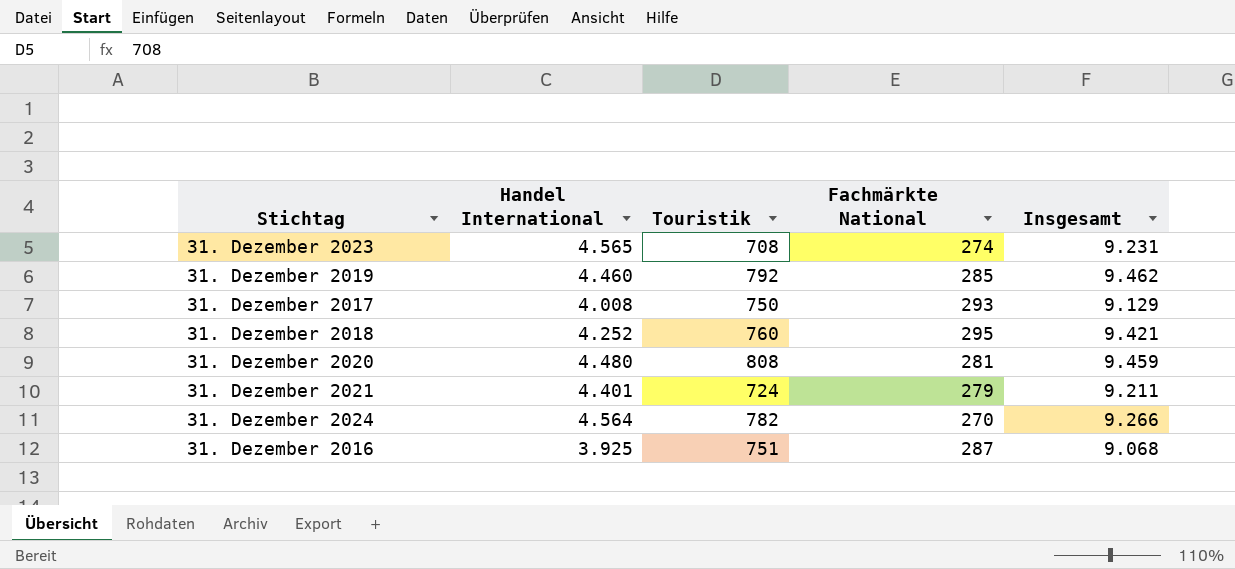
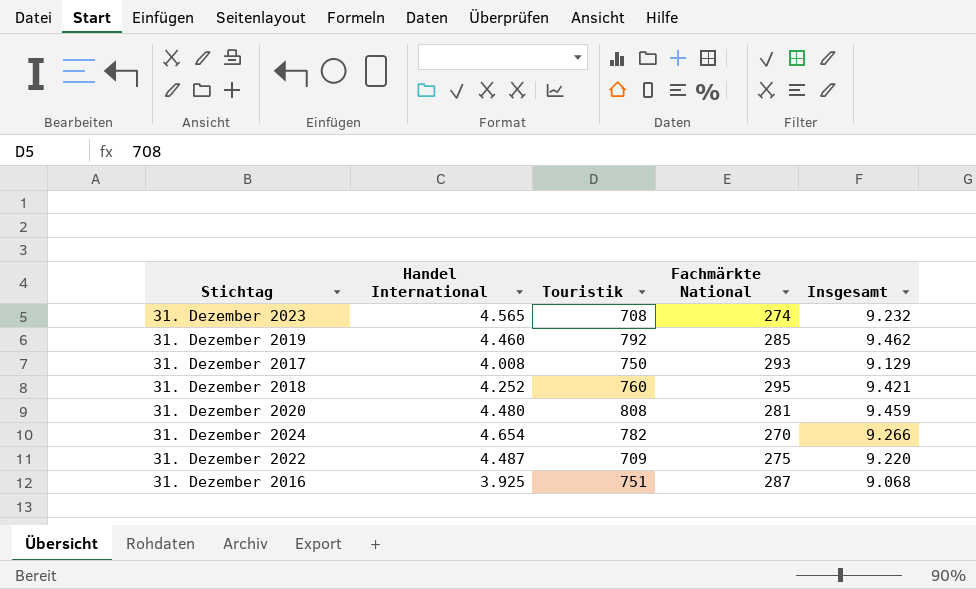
row 31. Dezember 2021: 4.401 | 724 | 279 | 9.211 -> none
31. Dezember 2023 | Insgesamt: 9.231 -> 9.232
31. Dezember 2024 | Handel International: 4.564 -> 4.654
row 31. Dezember 2022: none -> 4.487 | 709 | 275 | 9.220

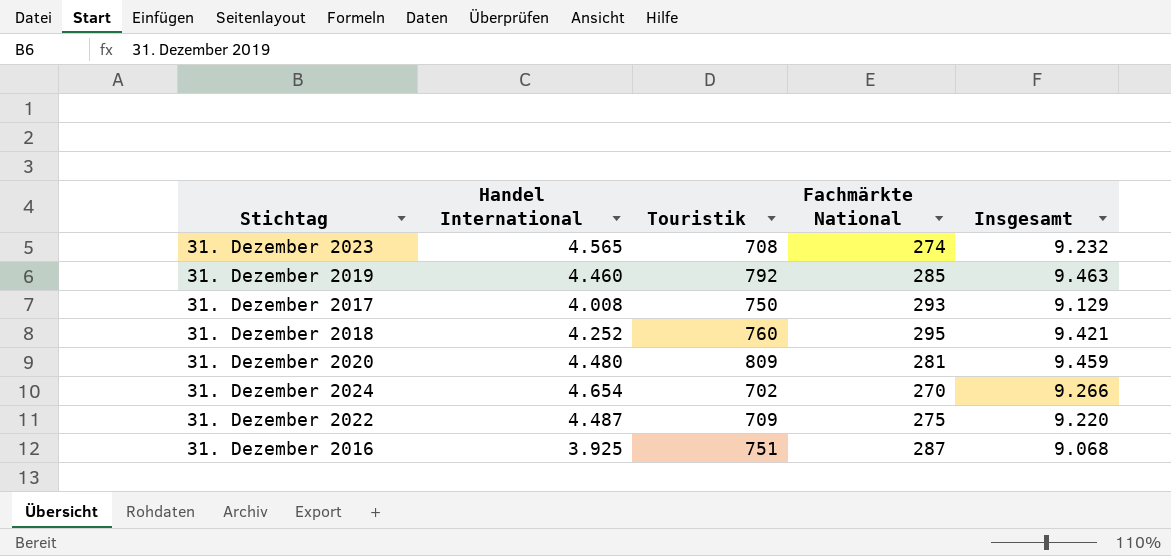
31. Dezember 2019 | Insgesamt: 9.462 -> 9.463
31. Dezember 2020 | Touristik: 808 -> 809
31. Dezember 2024 | Touristik: 782 -> 702

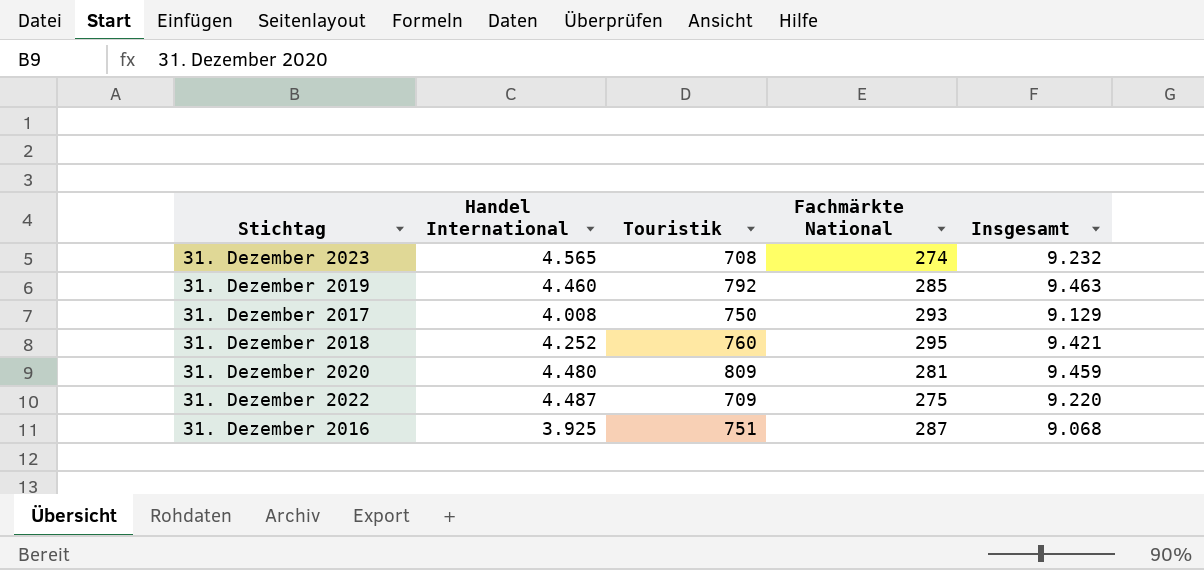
row 31. Dezember 2024: 4.654 | 702 | 270 | 9.266 -> none

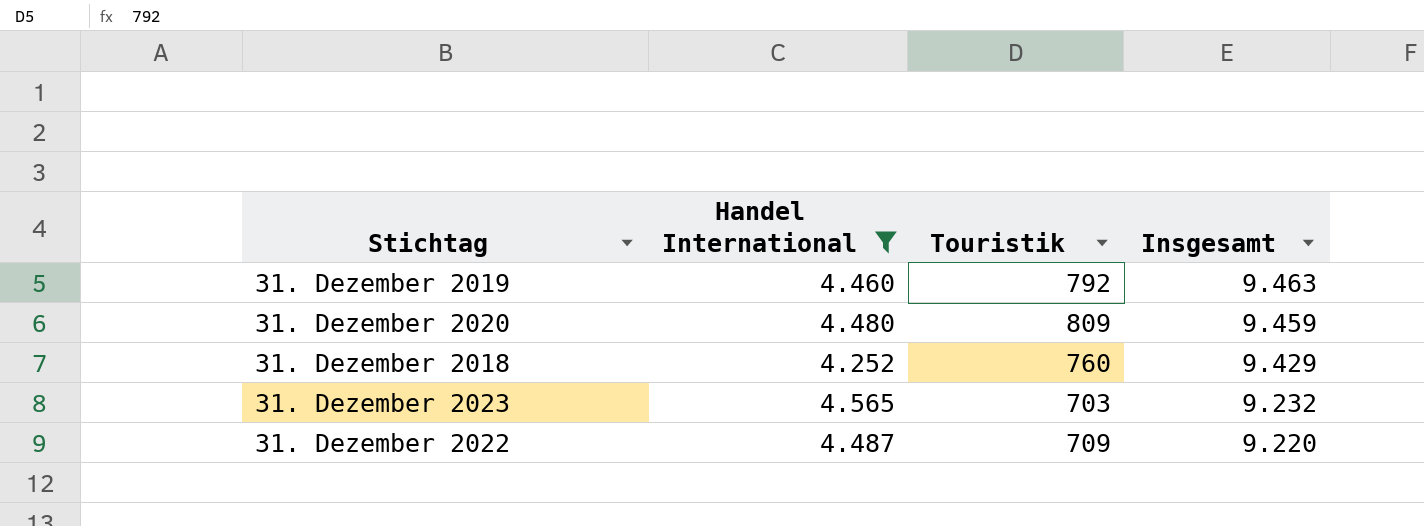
filter: none -> Handel International >= 4.252
row order: none -> Insgesamt descending
column Fachmärkte National | position: 4 -> none
31. Dezember 2018 | Insgesamt: 9.421 -> 9.429
31. Dezember 2023 | Touristik: 708 -> 703

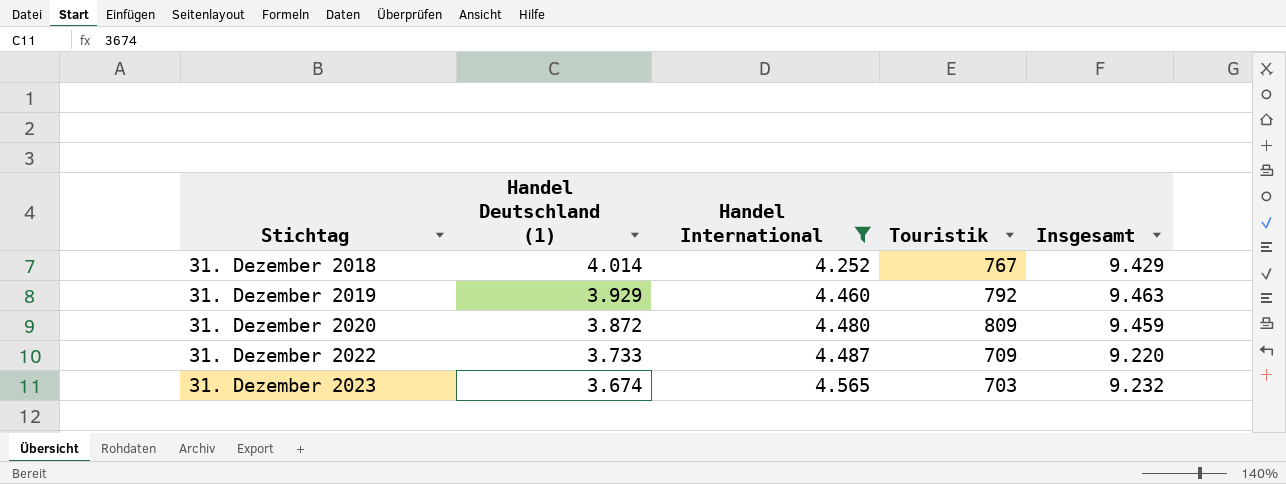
row order: Insgesamt descending -> Stichtag ascending
column Handel Deutschland (1) | position: none -> 2
31. Dezember 2018 | Touristik: 760 -> 767

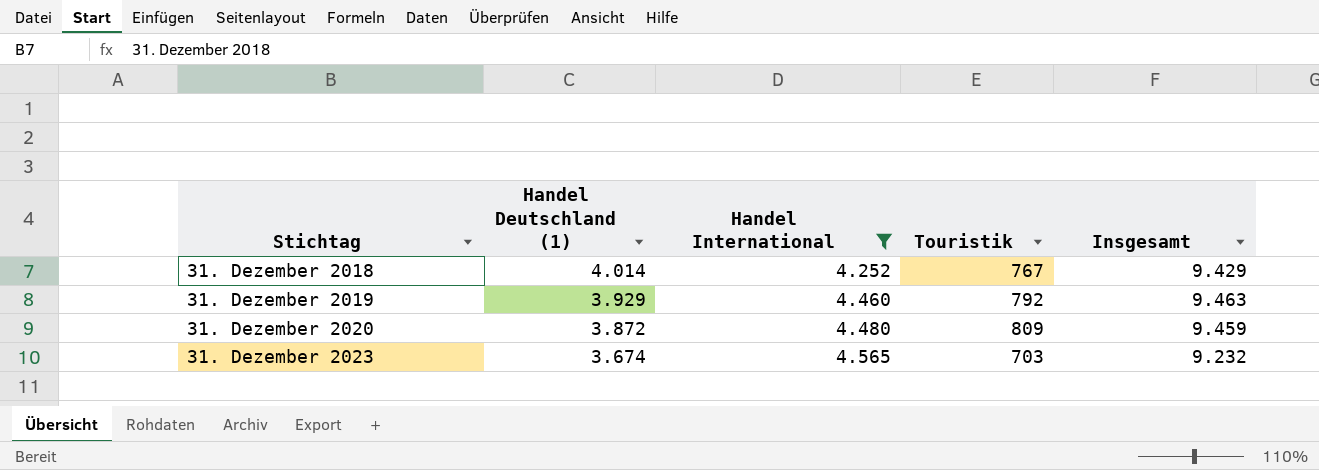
row 31. Dezember 2022: 3.733 | 4.487 | 709 | 9.220 -> none

